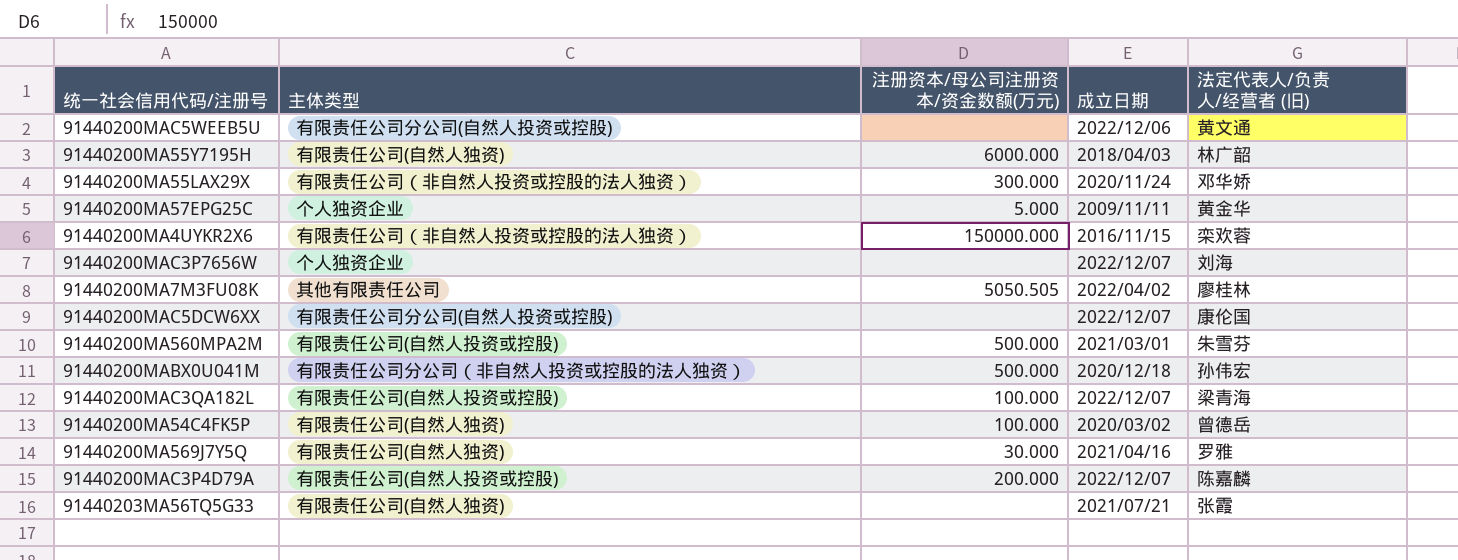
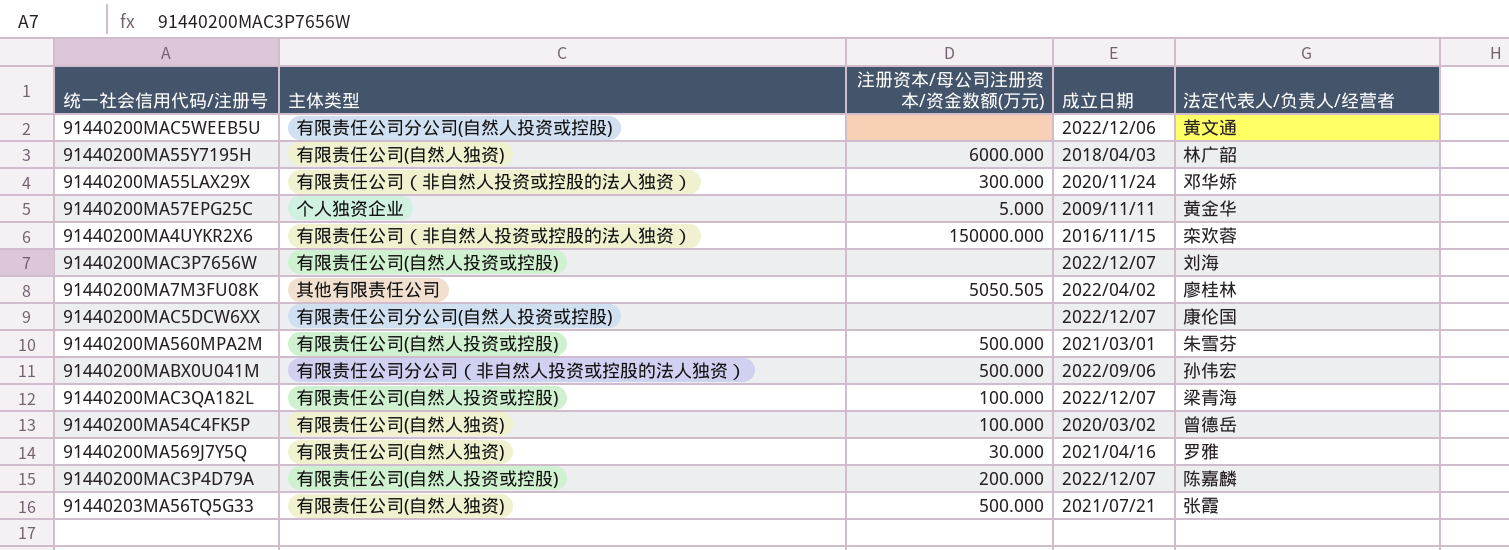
column name: 法定代表人/负责人/经营者 (旧) -> 法定代表人/负责人/经营者
91440200MAC3P7656W | 主体类型: 个人独资企业 -> 有限责任公司(自然人投资或控股)
91440200MABX0U041M | 成立日期: 2020/12/18 -> 2022/09/06
91440203MA56TQ5G33 | 注册资本/母公司注册资本/资金数额(万元): none -> 500.000

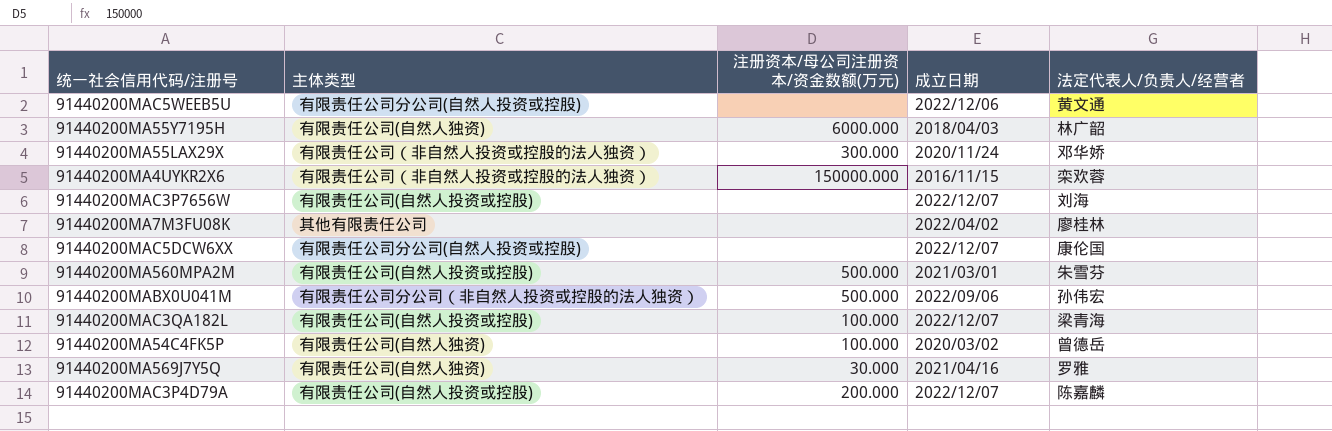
row 91440200MA57EPG25C: 个人独资企业 | 5.000 | 2009/11/11 | 黄金华 -> none
row 91440203MA56TQ5G33: 有限责任公司(自然人独资) | 500.000 | 2021/07/21 | 张霞 -> none
91440200MA7M3FU08K | 注册资本/母公司注册资本/资金数额(万元): 5050.505 -> none

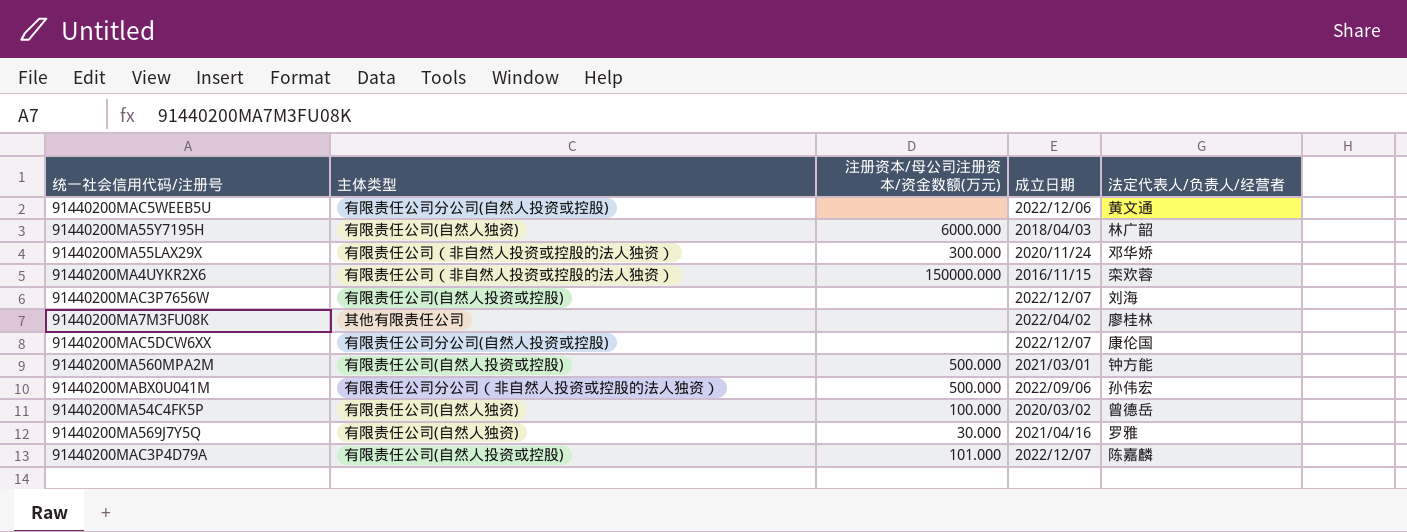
row 91440200MAC3QA182L: 有限责任公司(自然人投资或控股) | 100.000 | 2022/12/07 | 梁青海 -> none
91440200MA560MPA2M | 法定代表人/负责人/经营者: 朱雪芬 -> 钟方能
91440200MAC3P4D79A | 注册资本/母公司注册资本/资金数额(万元): 200.000 -> 101.000

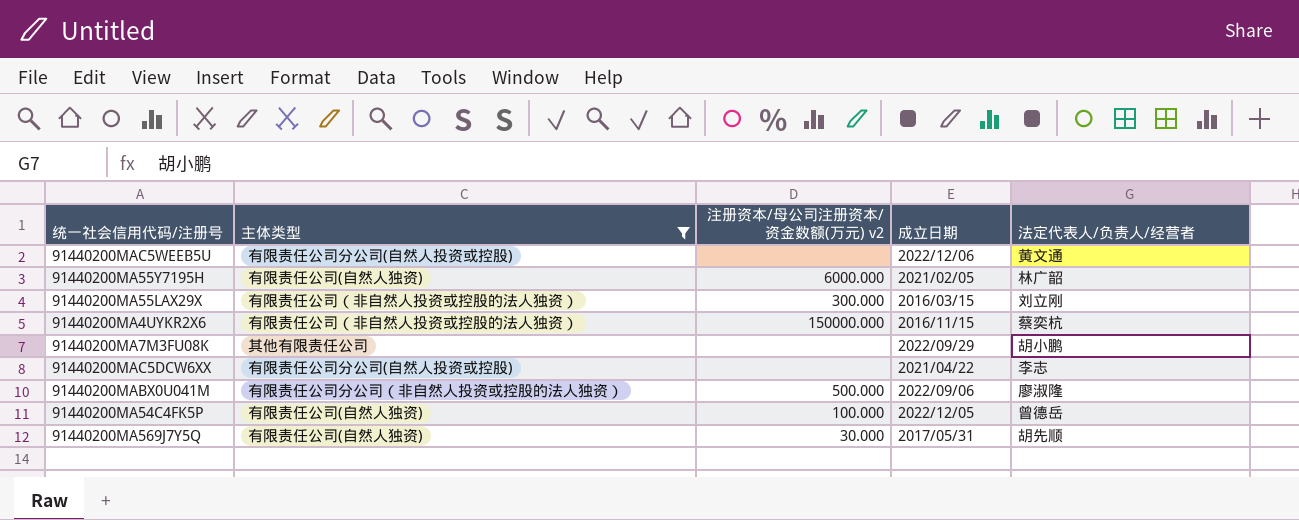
filter: none -> 主体类型 != 有限责任公司(自然人投资或控股)
column name: 注册资本/母公司注册资本/资金数额(万元) -> 注册资本/母公司注册资本/资金数额(万元) v2
91440200MA55Y7195H | 成立日期: 2018/04/03 -> 2021/02/05
91440200MA55LAX29X | 成立日期: 2020/11/24 -> 2016/03/15
91440200MA55LAX29X | 法定代表人/负责人/经营者: 邓华娇 -> 刘立刚
91440200MA4UYKR2X6 | 法定代表人/负责人/经营者: 栾欢蓉 -> 蔡奕杭
91440200MA7M3FU08K | 成立日期: 2022/04/02 -> 2022/09/29
91440200MA7M3FU08K | 法定代表人/负责人/经营者: 廖桂林 -> 胡小鹏
91440200MAC5DCW6XX | 成立日期: 2022/12/07 -> 2021/04/22
91440200MAC5DCW6XX | 法定代表人/负责人/经营者: 康伦国 -> 李志
91440200MABX0U041M | 法定代表人/负责人/经营者: 孙伟宏 -> 廖淑隆
91440200MA54C4FK5P | 成立日期: 2020/03/02 -> 2022/12/05
91440200MA569J7Y5Q | 成立日期: 2021/04/16 -> 2017/05/31
91440200MA569J7Y5Q | 法定代表人/负责人/经营者: 罗雅 -> 胡先顺

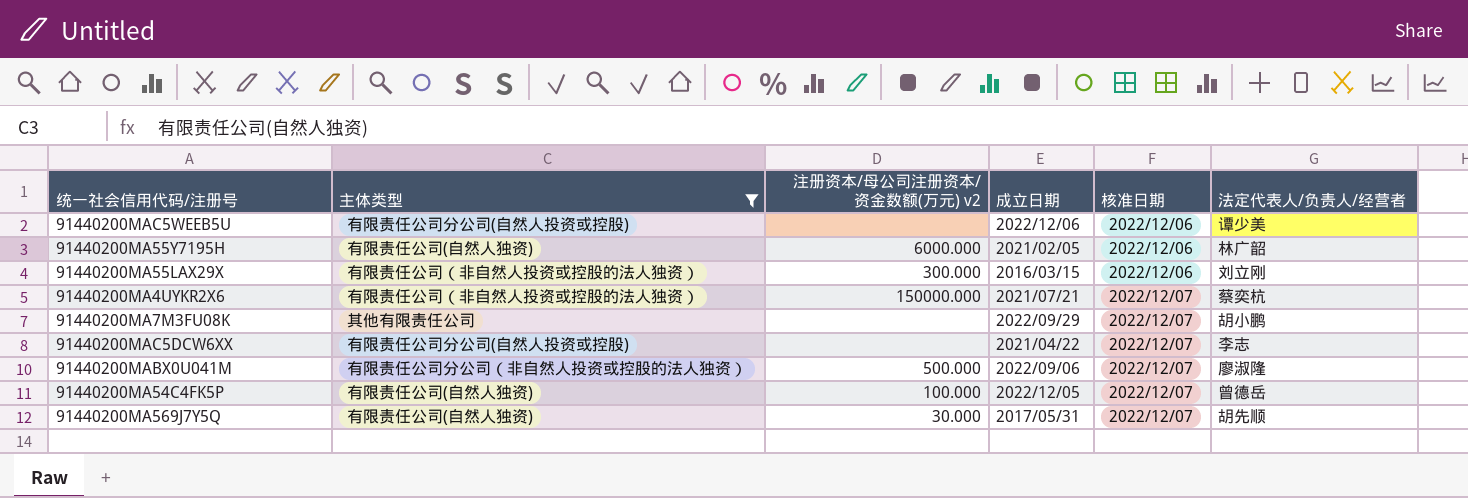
column 核准日期 | position: none -> 5
91440200MAC5WEEB5U | 法定代表人/负责人/经营者: 黄文通 -> 谭少美
91440200MA4UYKR2X6 | 成立日期: 2016/11/15 -> 2021/07/21

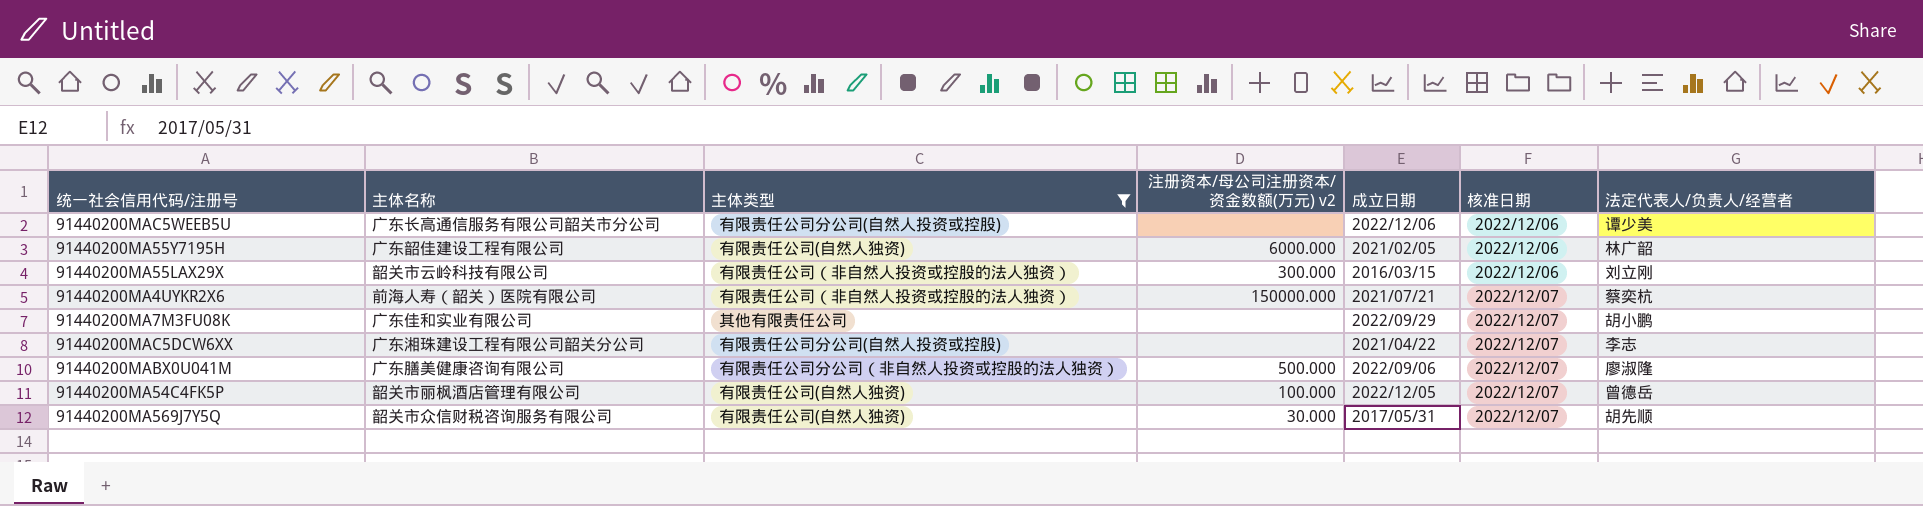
column 主体名称 | position: none -> 2

